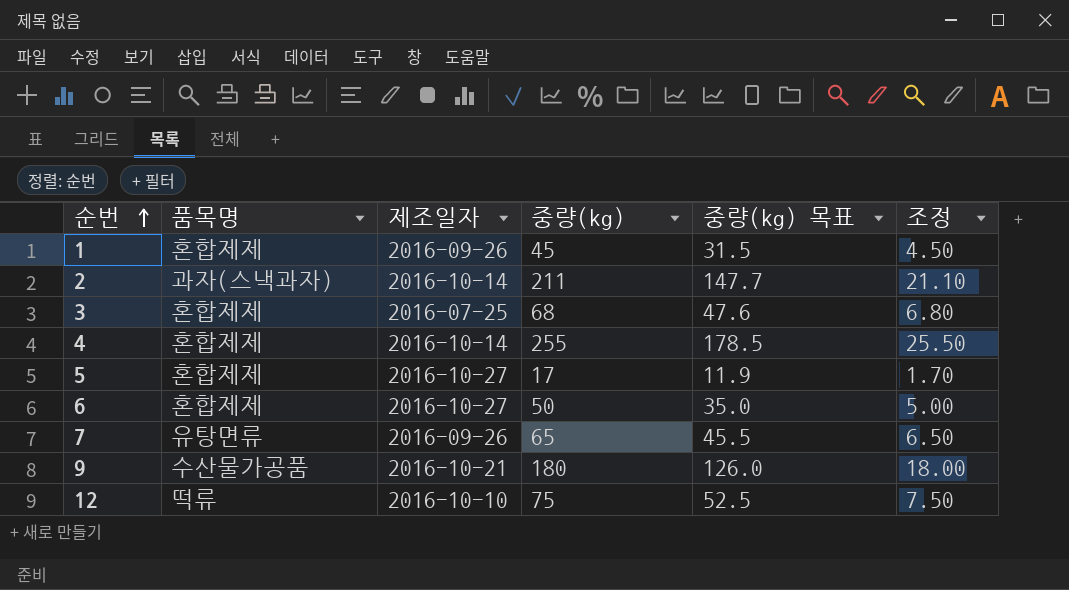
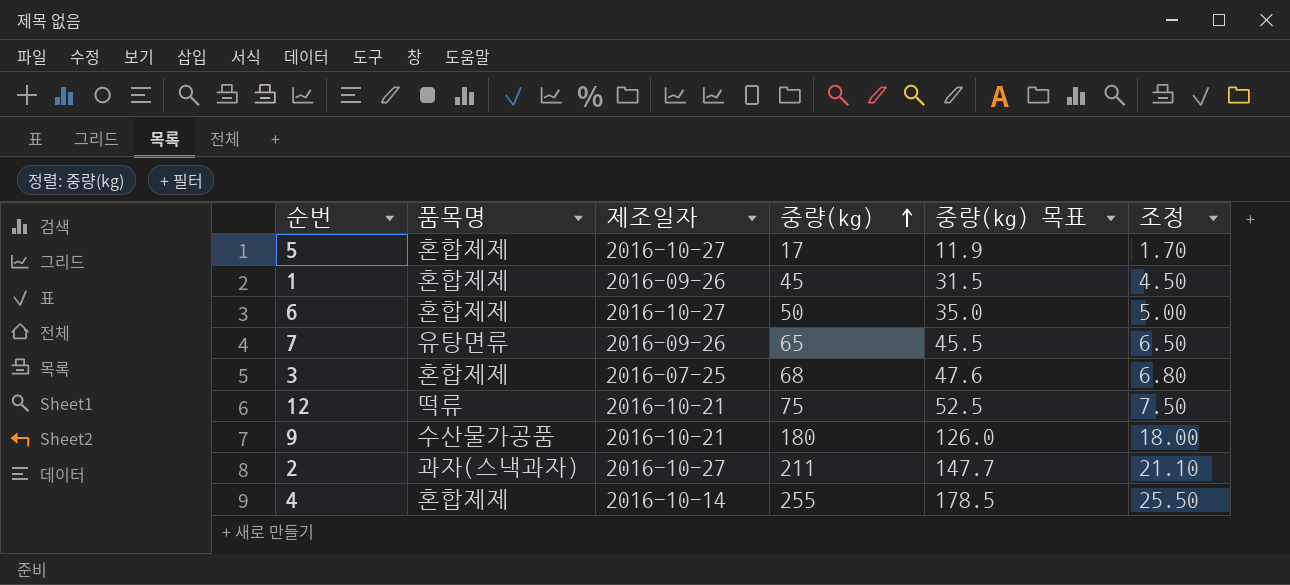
row order: 순번 ascending -> 중량(kg) ascending
12 | 제조일자: 2016-10-10 -> 2016-10-21
2 | 제조일자: 2016-10-14 -> 2016-10-27

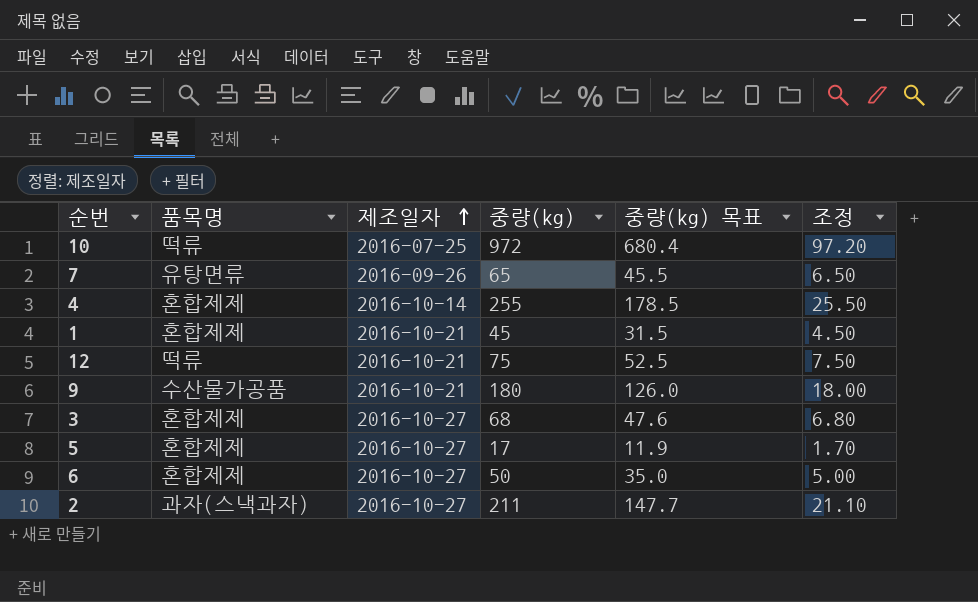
row order: 중량(kg) ascending -> 제조일자 ascending
row 10: none -> 떡류 | 2016-07-25 | 972 | 680.4 | 97.20
1 | 제조일자: 2016-09-26 -> 2016-10-21
3 | 제조일자: 2016-07-25 -> 2016-10-27

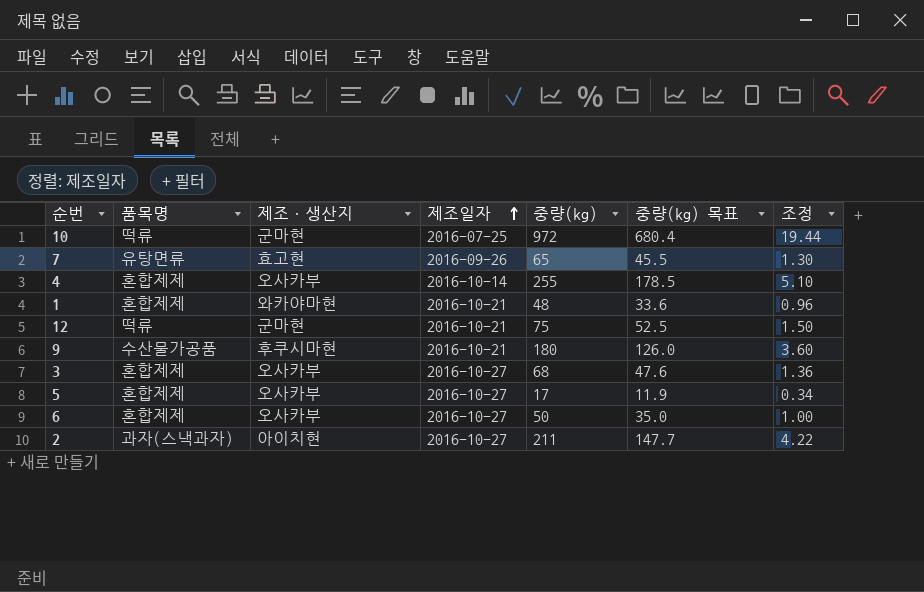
column 제조·생산지 | position: none -> 3
column 조정 | formula: [중량(kg)] * 0.1 -> [중량(kg)] * 0.02
1 | 중량(kg): 45 -> 48
1 | 중량(kg) 목표: 31.5 -> 33.6

